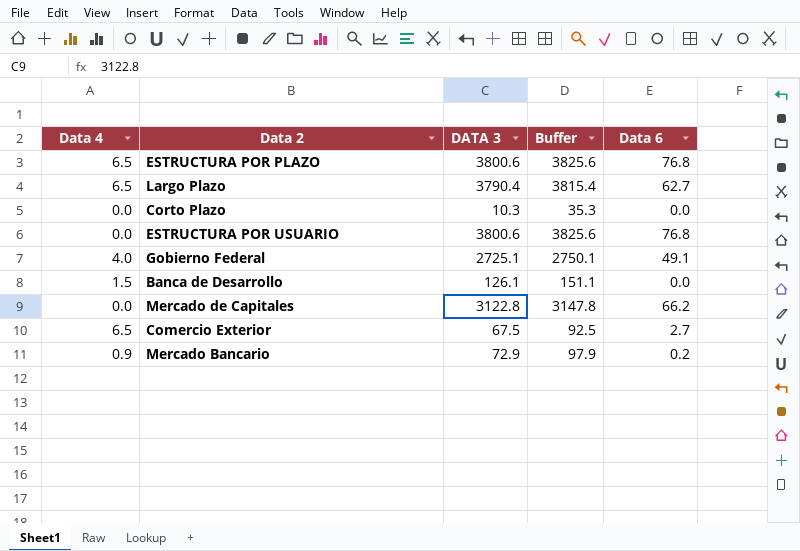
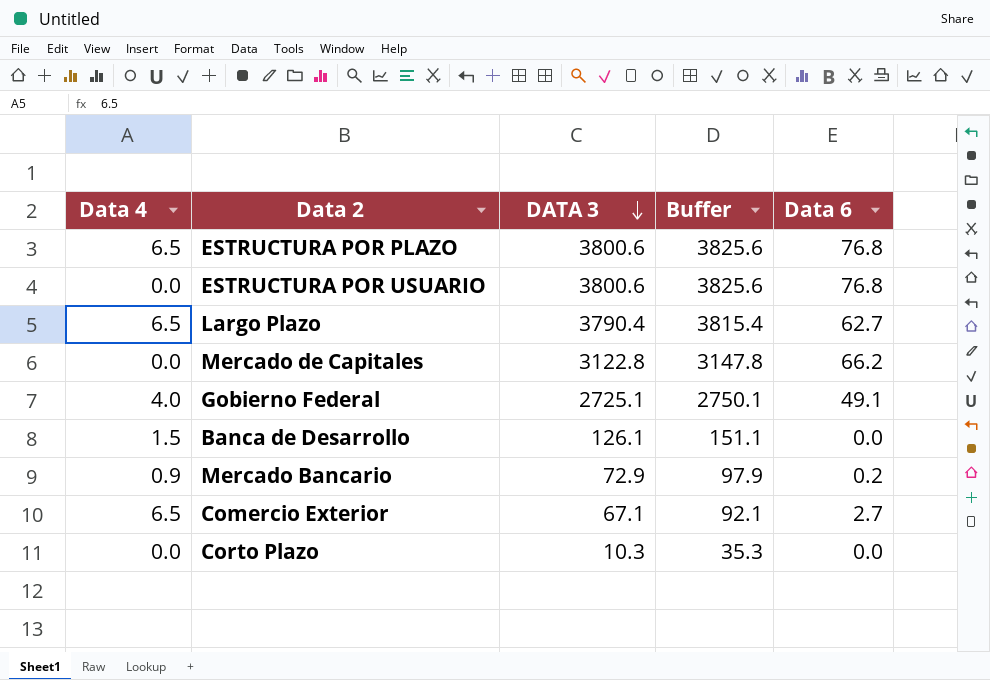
row order: none -> DATA 3 descending
Comercio Exterior | DATA 3: 67.5 -> 67.1
Comercio Exterior | Buffer: 92.5 -> 92.1

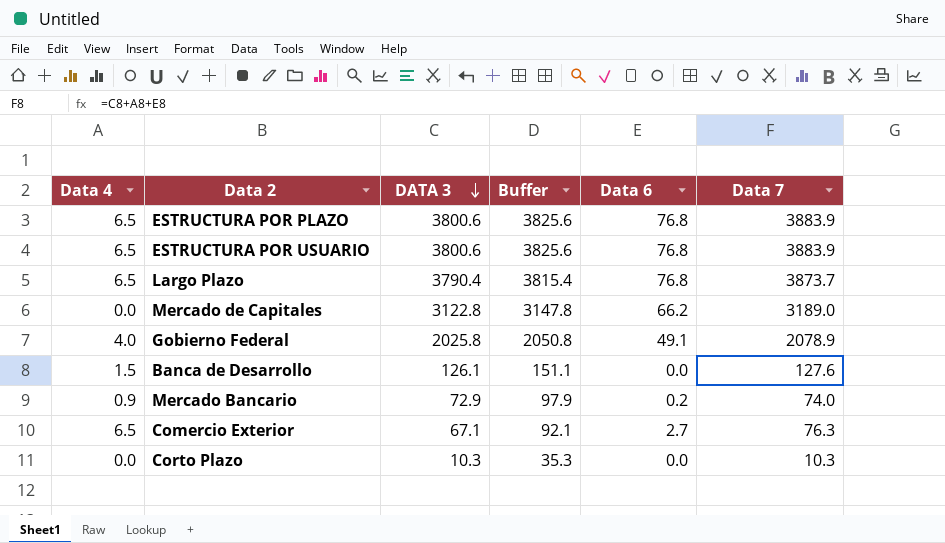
column Data 7 | formula: none -> [Data 4] + [DATA 3] + [Data 6]
ESTRUCTURA POR USUARIO | Data 4: 0.0 -> 6.5
Largo Plazo | Data 6: 62.7 -> 76.8
Gobierno Federal | DATA 3: 2725.1 -> 2025.8
Gobierno Federal | Buffer: 2750.1 -> 2050.8

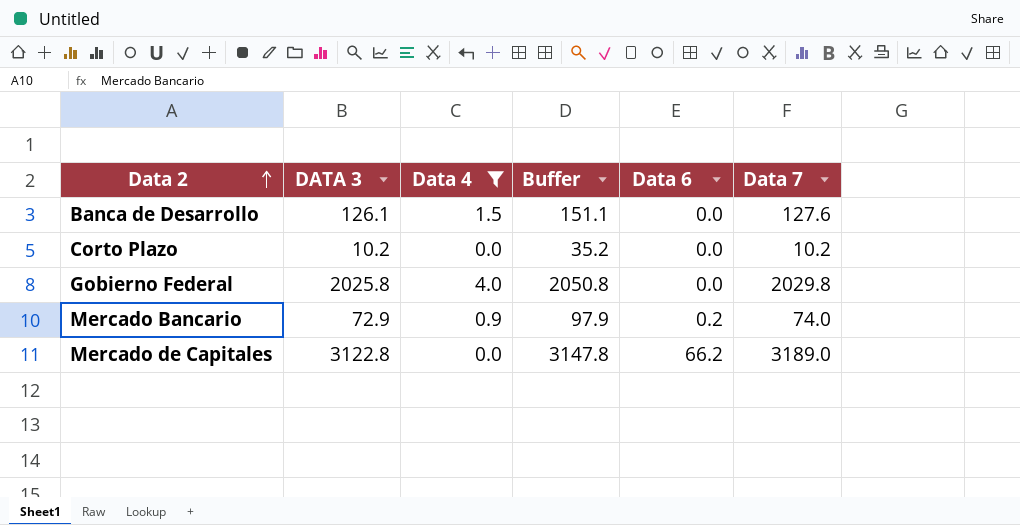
filter: none -> Data 4 != 6.5
row order: DATA 3 descending -> Data 2 ascending
column Data 4 | position: 1 -> 3
Corto Plazo | DATA 3: 10.3 -> 10.2
Corto Plazo | Buffer: 35.3 -> 35.2
Corto Plazo | Data 7: 10.3 -> 10.2
Gobierno Federal | Data 6: 49.1 -> 0.0
Gobierno Federal | Data 7: 2078.9 -> 2029.8

